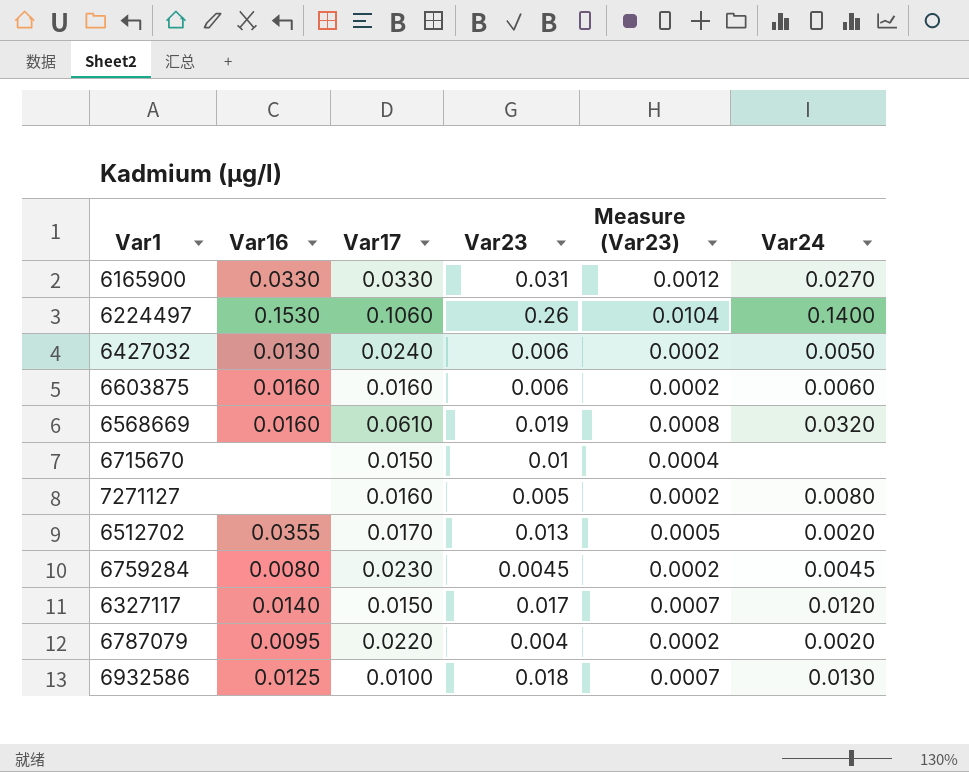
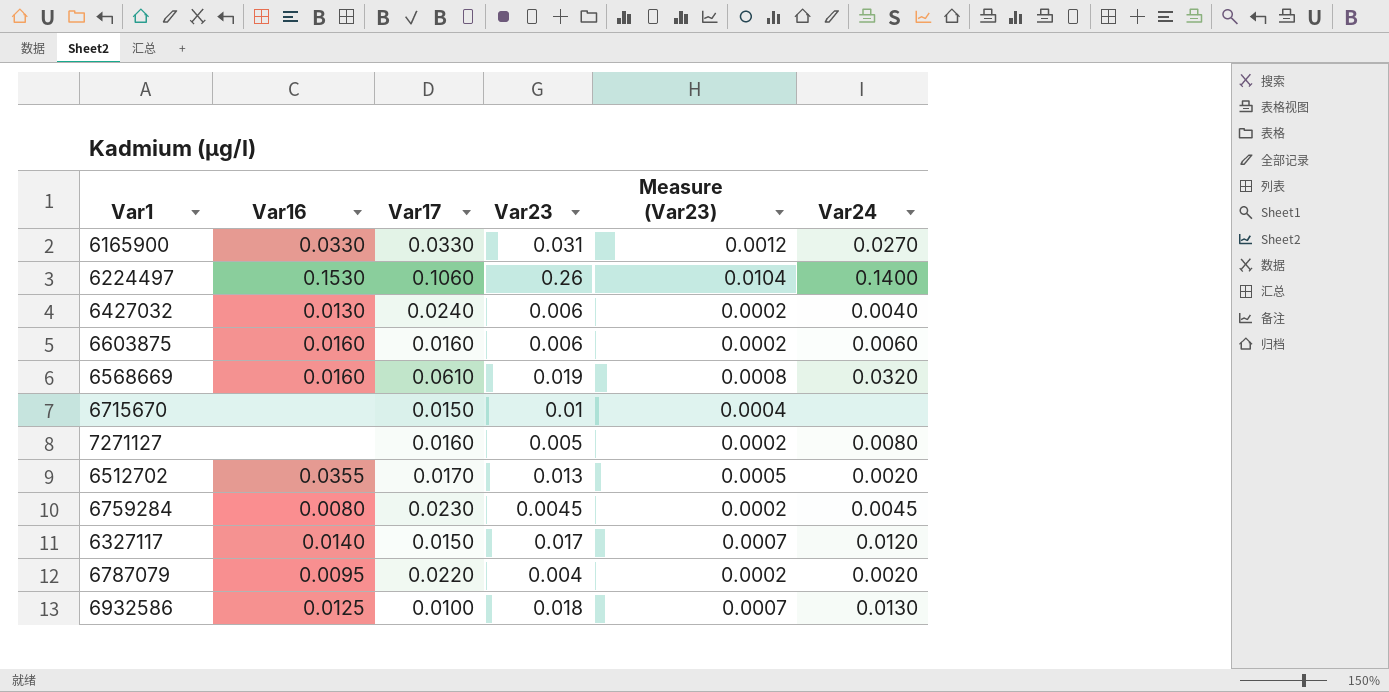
6427032 | Var24: 0.0050 -> 0.0040

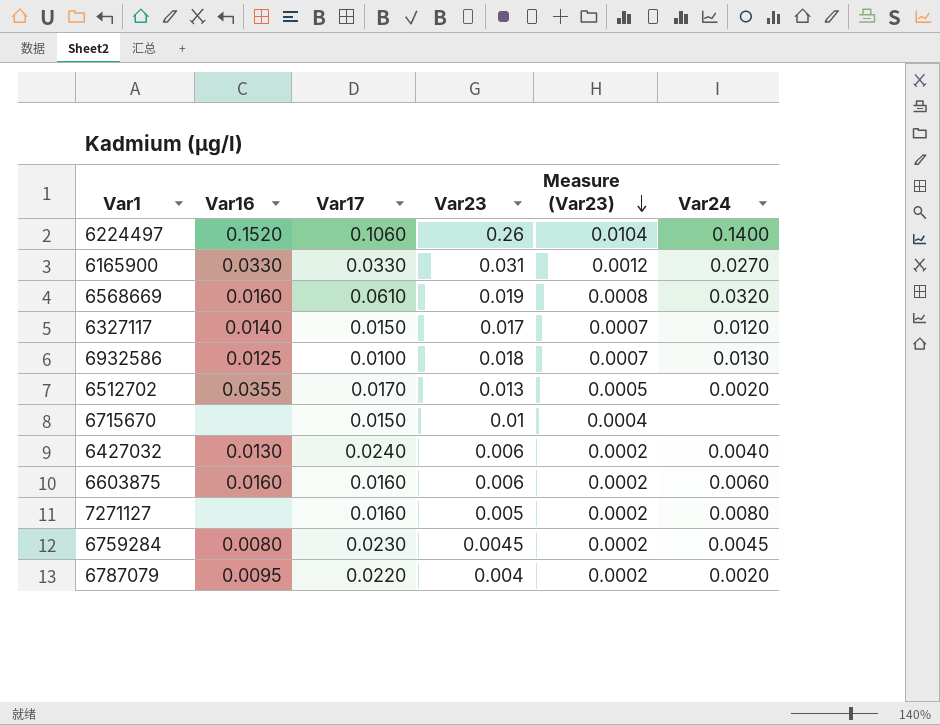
row order: none -> Measure (Var23) descending
6224497 | Var16: 0.1530 -> 0.1520

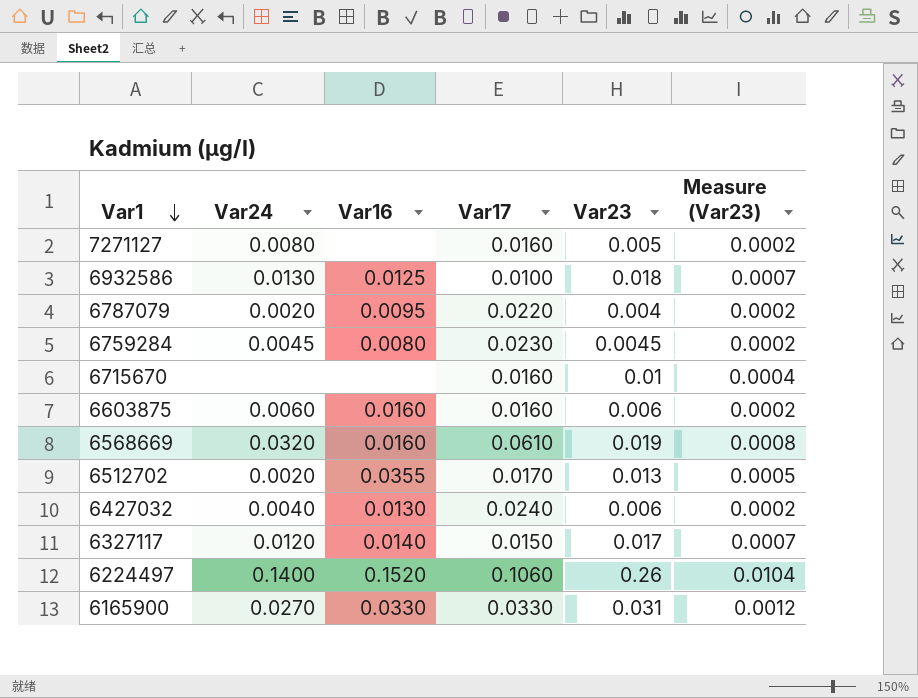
row order: Measure (Var23) descending -> Var1 descending
column Var24 | position: 6 -> 2
6715670 | Var17: 0.0150 -> 0.0160

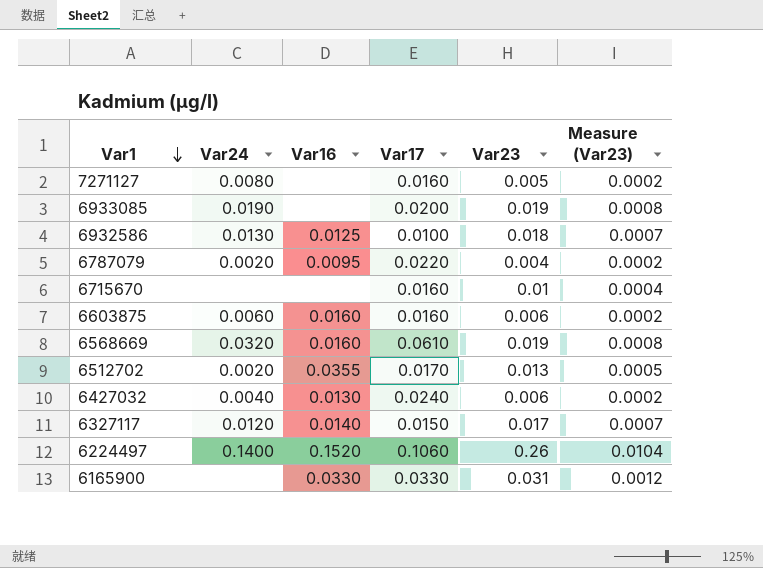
row 6759284: 0.0045 | 0.0080 | 0.0230 | 0.0045 | 0.0002 -> none
row 6933085: none -> 0.0190 | none | 0.0200 | 0.019 | 0.0008
6165900 | Var24: 0.0270 -> none

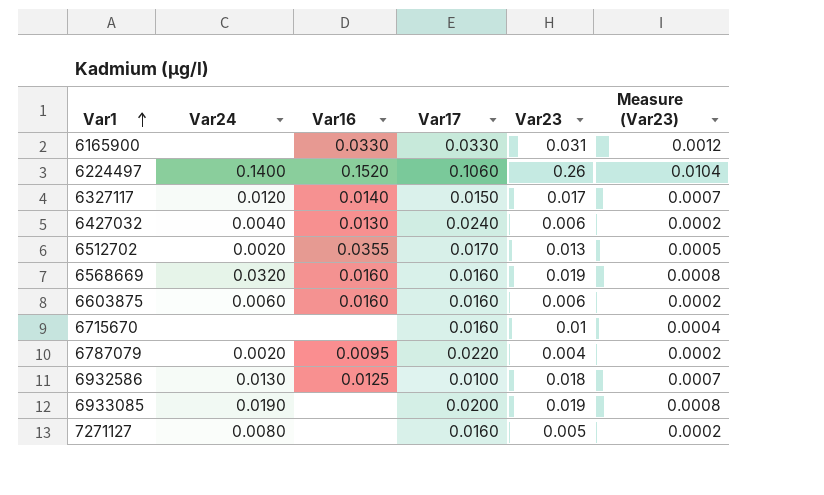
row order: Var1 descending -> Var1 ascending
6568669 | Var17: 0.0610 -> 0.0160

